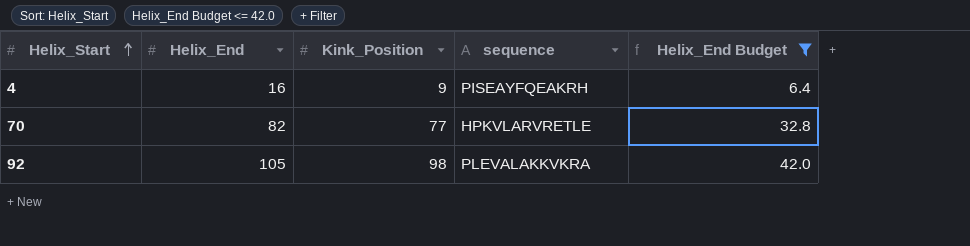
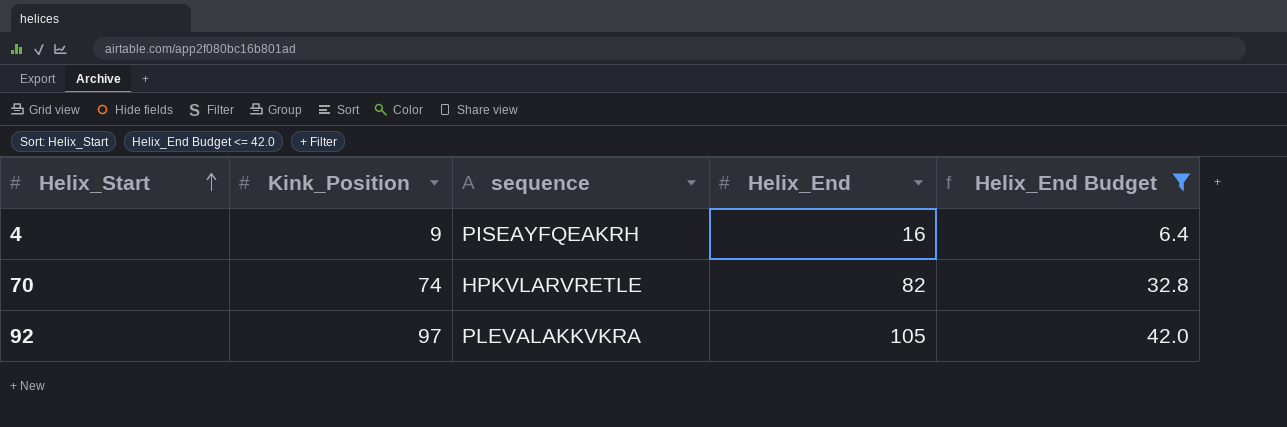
column Helix_End | position: 2 -> 4
70 | Kink_Position: 77 -> 74
92 | Kink_Position: 98 -> 97

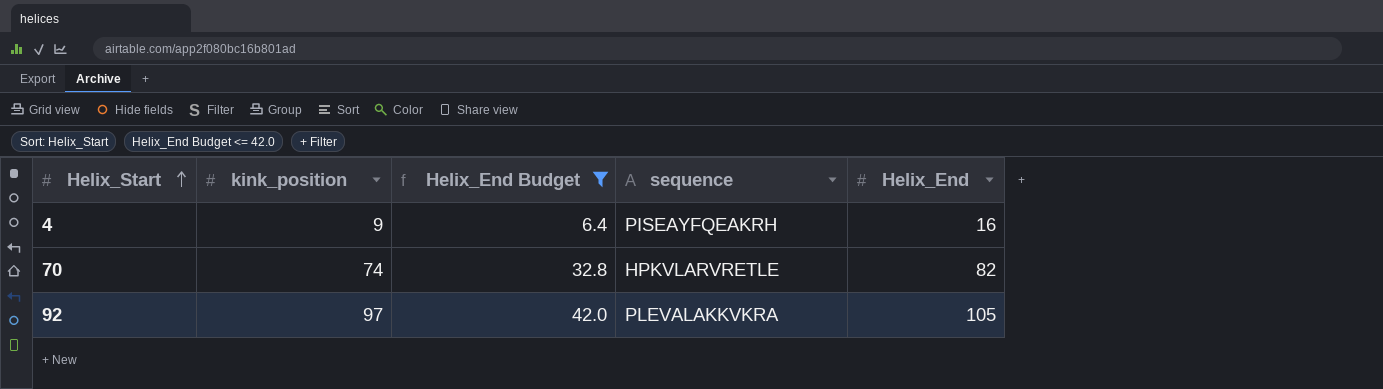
column name: Kink_Position -> kink_position
column Helix_End Budget | position: 5 -> 3

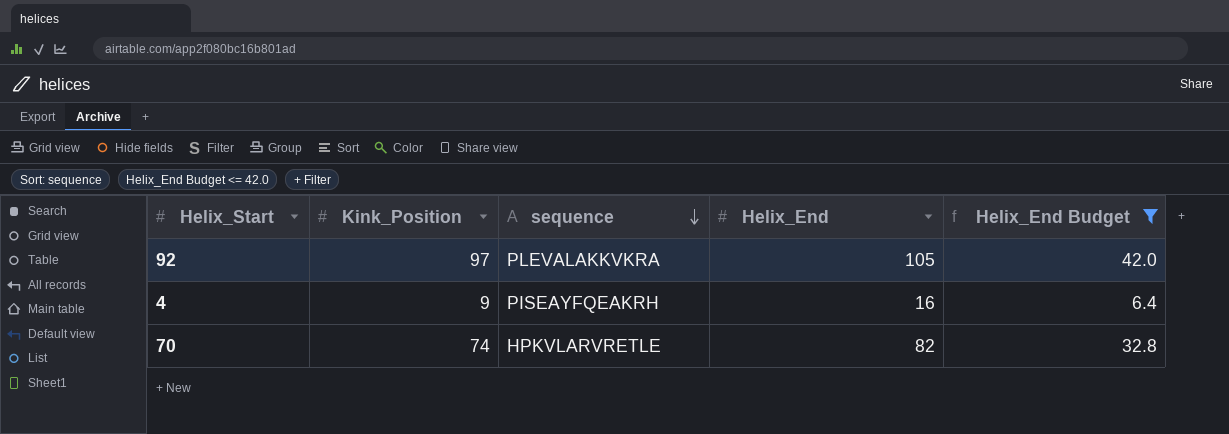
row order: Helix_Start ascending -> sequence descending
column name: kink_position -> Kink_Position
column Helix_End Budget | position: 3 -> 5

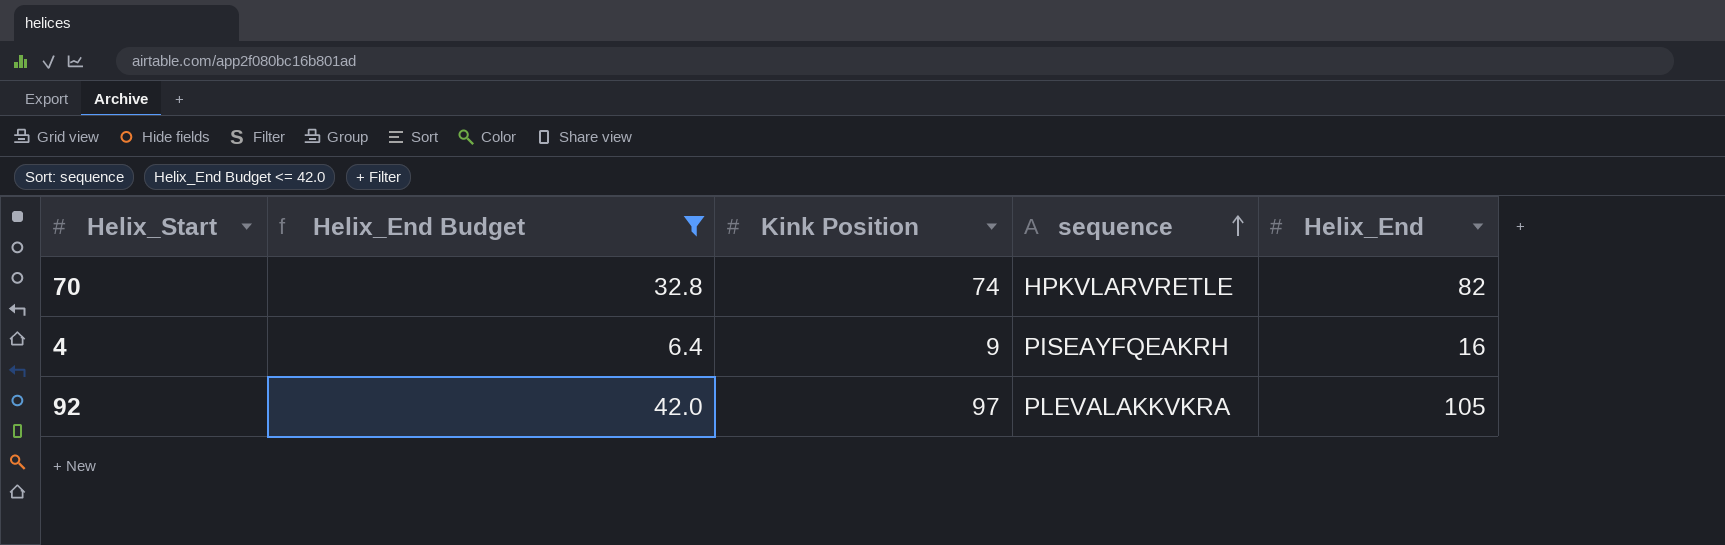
row order: sequence descending -> sequence ascending
column Helix_End Budget | position: 5 -> 2
column name: Kink_Position -> Kink Position

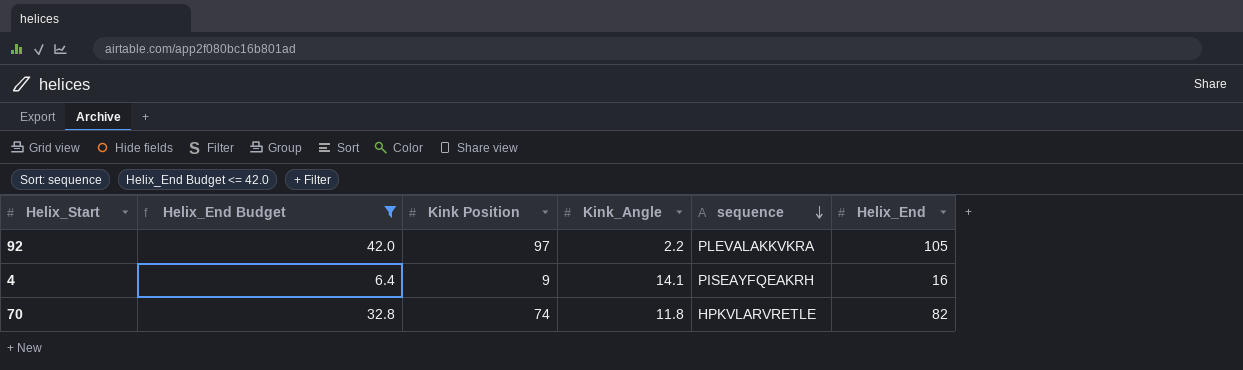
row order: sequence ascending -> sequence descending
column Kink_Angle | position: none -> 4

